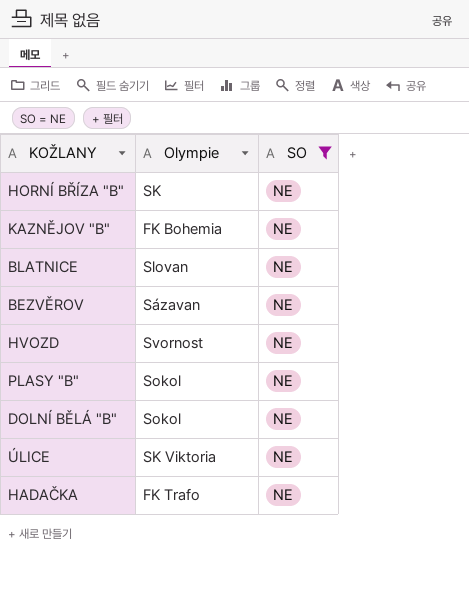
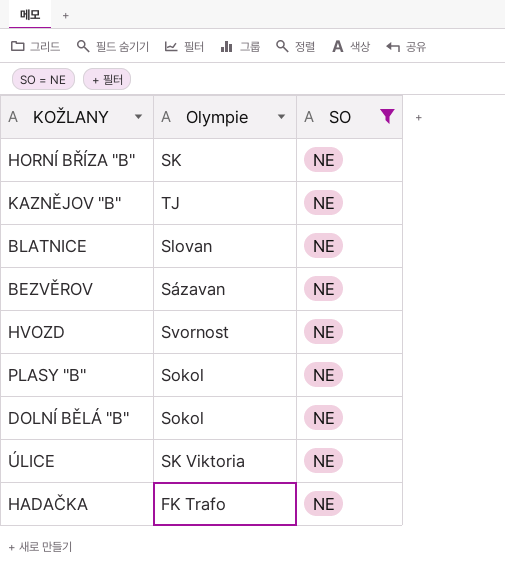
KAZNĚJOV "B" | Olympie: FK Bohemia -> TJ

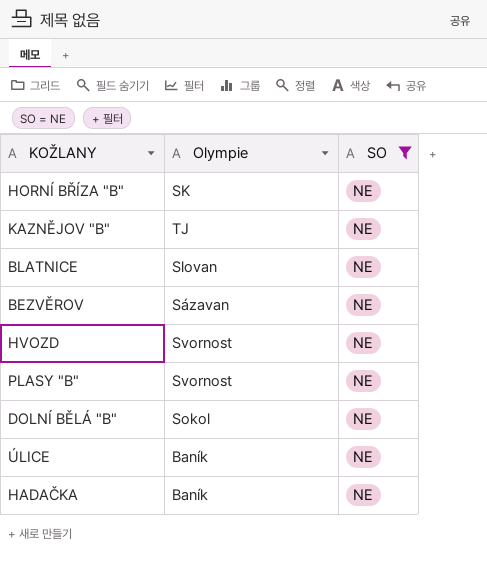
PLASY "B" | Olympie: Sokol -> Svornost
ÚLICE | Olympie: SK Viktoria -> Baník
HADAČKA | Olympie: FK Trafo -> Baník

